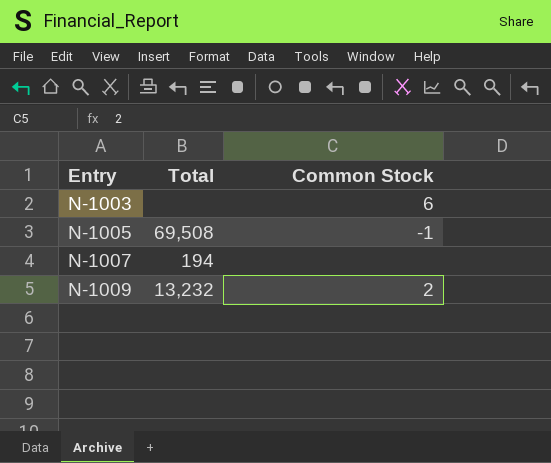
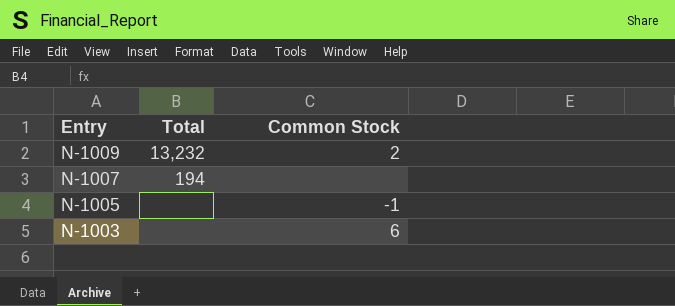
row order: Entry ascending -> Entry descending
N-1005 | Total: 69,508 -> none

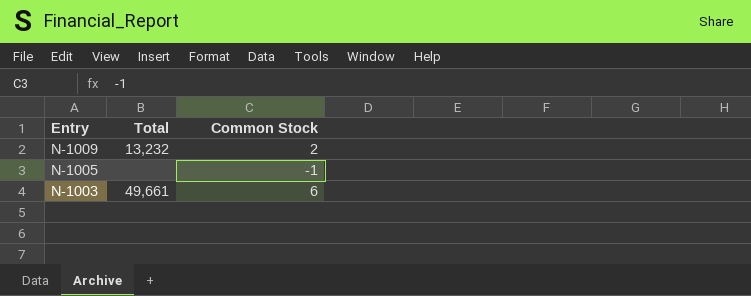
row N-1007: 194 | none -> none
N-1003 | Total: none -> 49,661

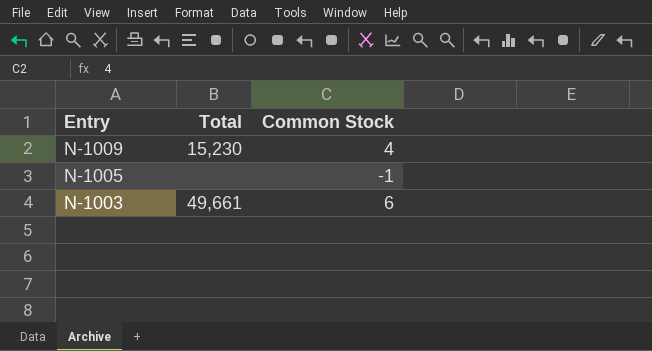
N-1009 | Total: 13,232 -> 15,230
N-1009 | Common Stock: 2 -> 4

